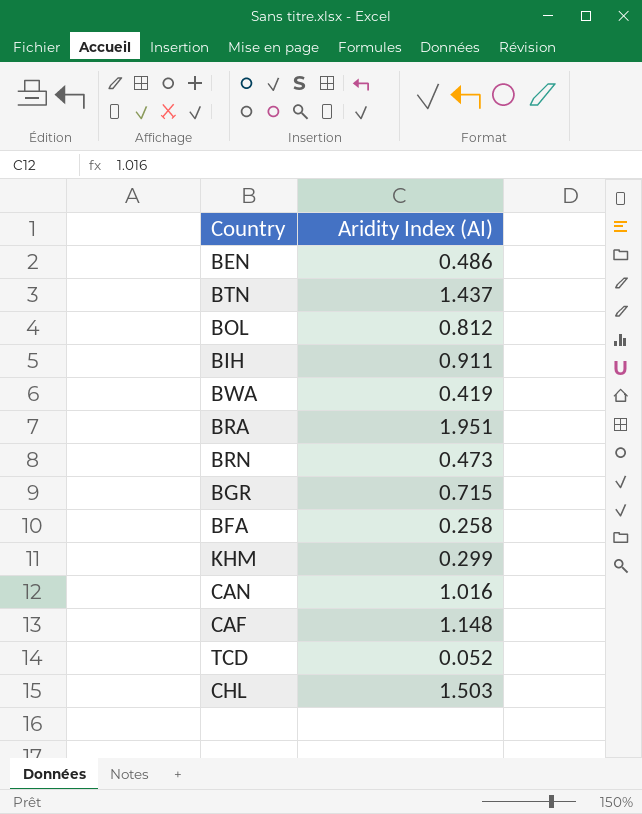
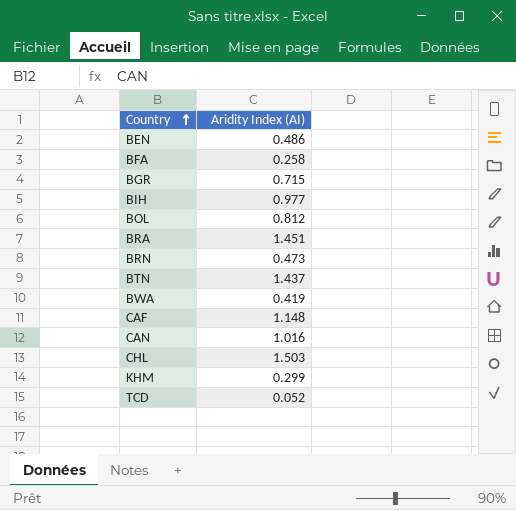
row order: none -> Country ascending
BIH | Aridity Index (AI): 0.911 -> 0.977
BRA | Aridity Index (AI): 1.951 -> 1.451

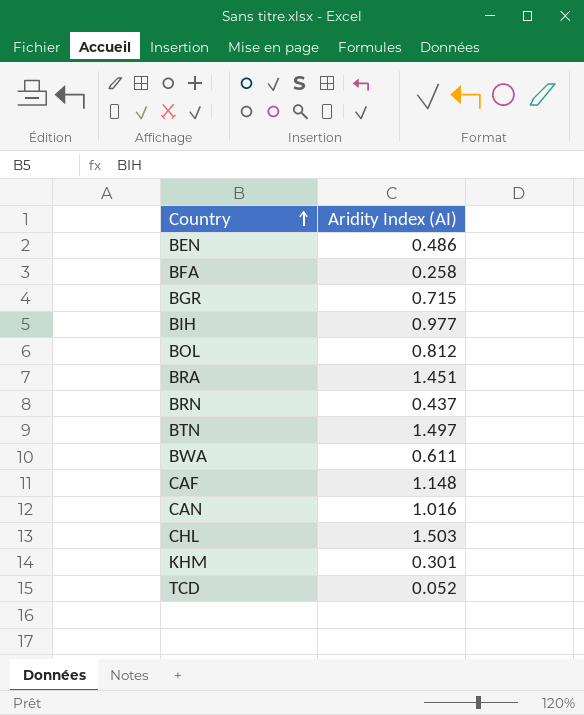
BRN | Aridity Index (AI): 0.473 -> 0.437
BTN | Aridity Index (AI): 1.437 -> 1.497
BWA | Aridity Index (AI): 0.419 -> 0.611
KHM | Aridity Index (AI): 0.299 -> 0.301

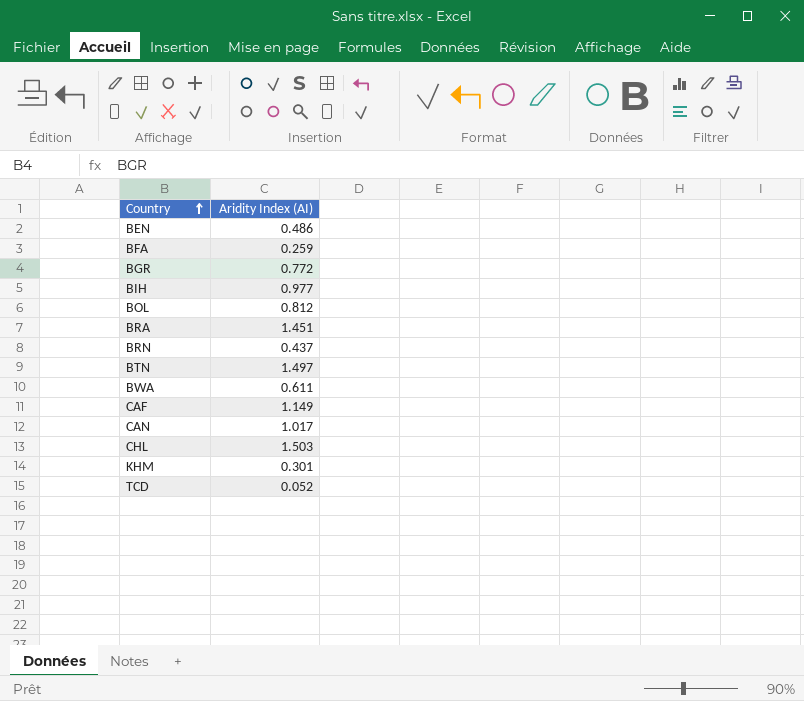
BFA | Aridity Index (AI): 0.258 -> 0.259
BGR | Aridity Index (AI): 0.715 -> 0.772
CAF | Aridity Index (AI): 1.148 -> 1.149
CAN | Aridity Index (AI): 1.016 -> 1.017

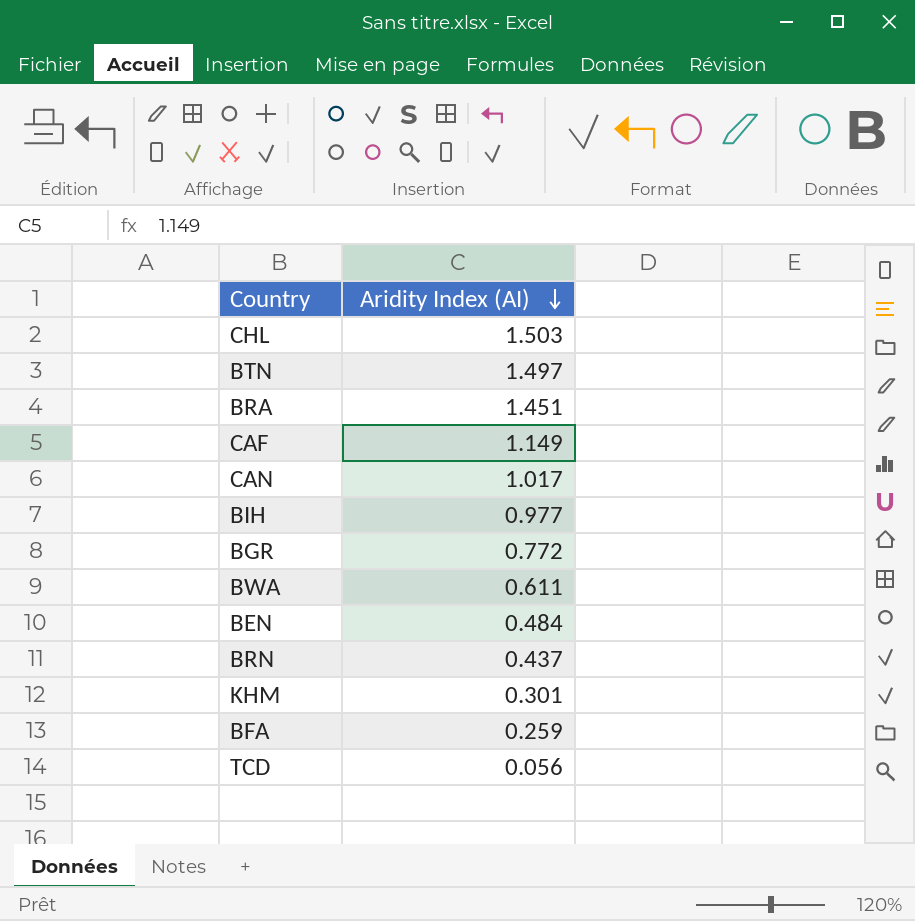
row order: Country ascending -> Aridity Index (AI) descending
row BOL: 0.812 -> none
BEN | Aridity Index (AI): 0.486 -> 0.484
TCD | Aridity Index (AI): 0.052 -> 0.056

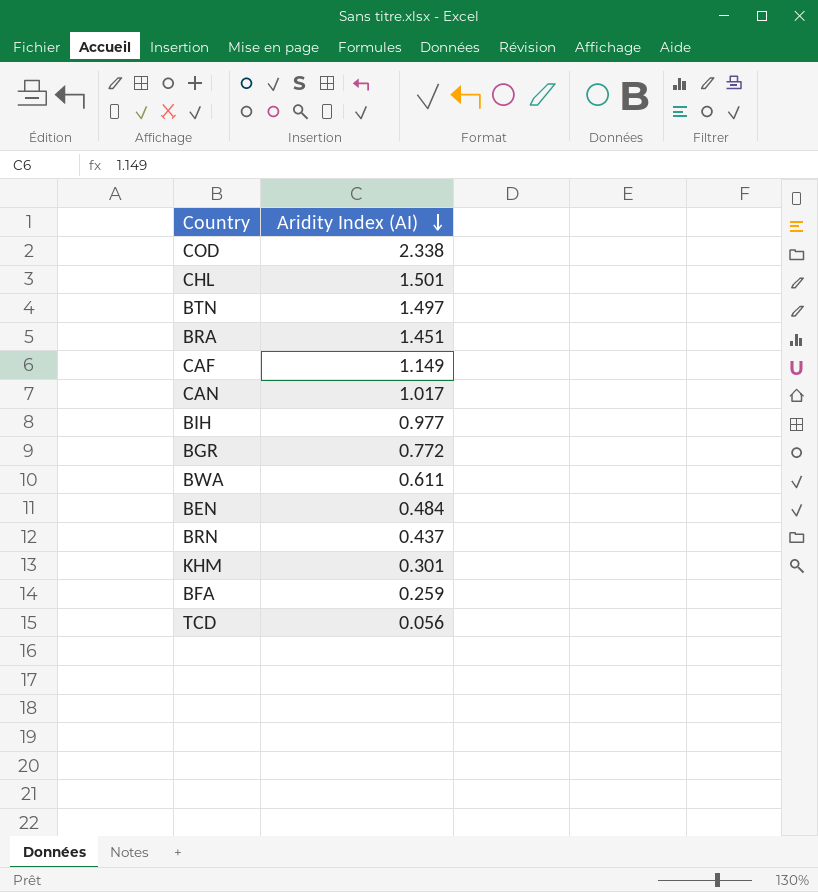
row COD: none -> 2.338
CHL | Aridity Index (AI): 1.503 -> 1.501

